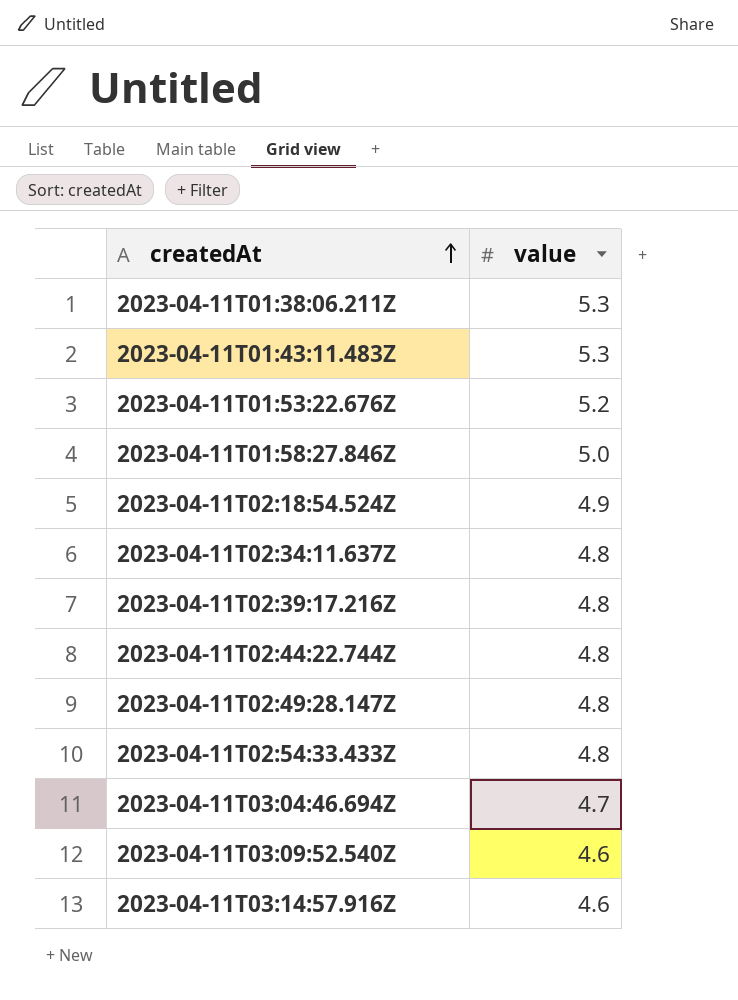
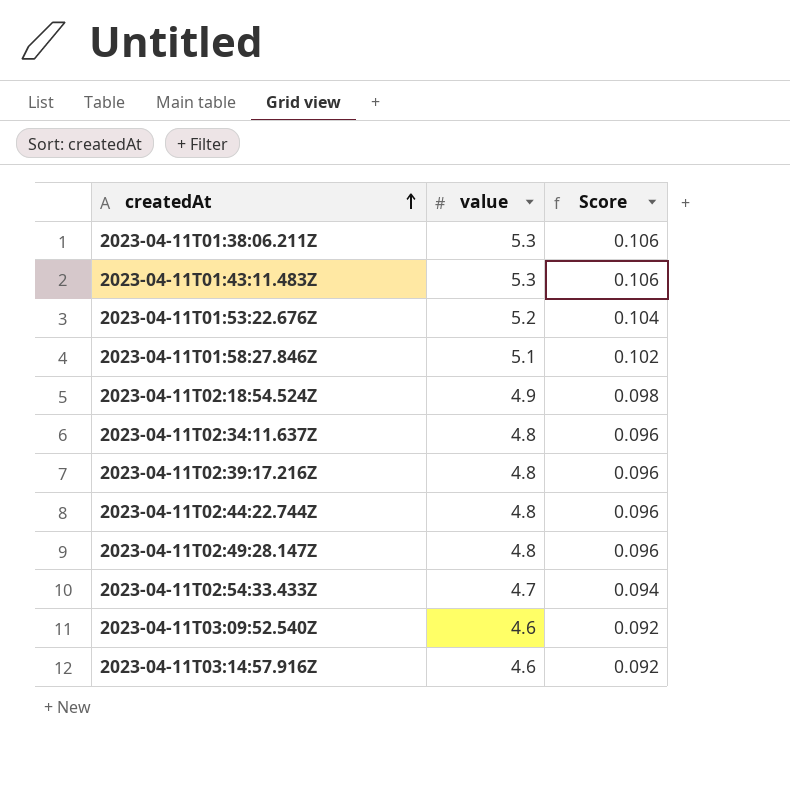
column Score | formula: none -> [value] * 0.02
row 2023-04-11T03:04:46.694Z: 4.7 -> none
2023-04-11T01:58:27.846Z | value: 5.0 -> 5.1
2023-04-11T02:54:33.433Z | value: 4.8 -> 4.7

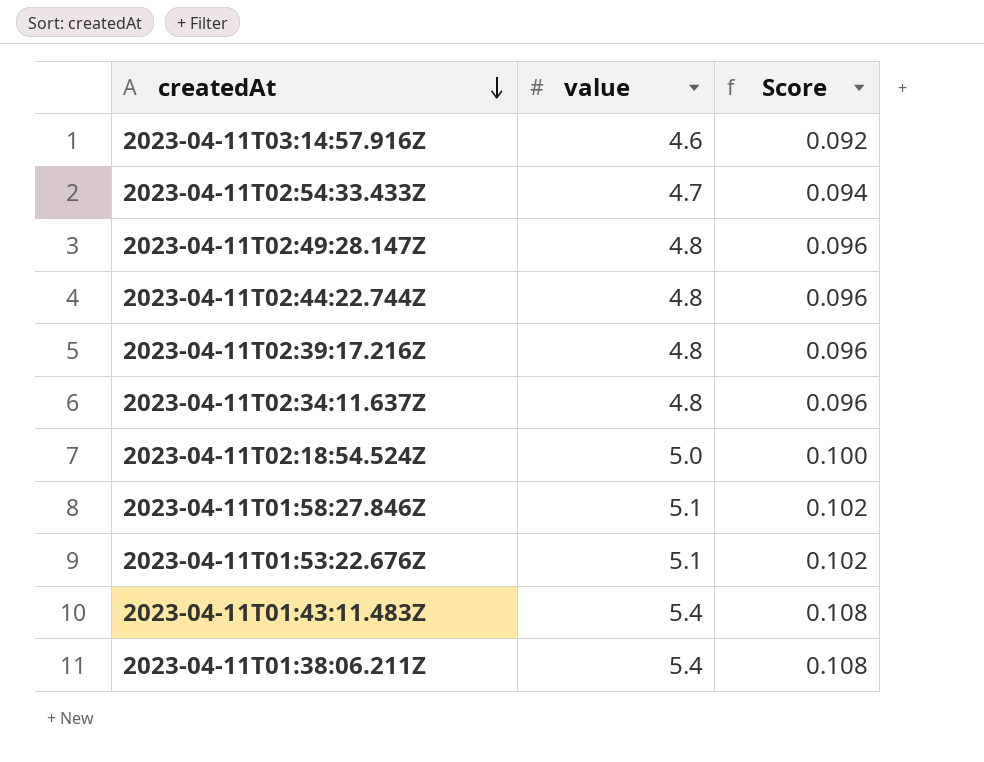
row order: createdAt ascending -> createdAt descending
row 2023-04-11T03:09:52.540Z: 4.6 | 0.092 -> none
2023-04-11T02:18:54.524Z | value: 4.9 -> 5.0
2023-04-11T02:18:54.524Z | Score: 0.098 -> 0.100
2023-04-11T01:53:22.676Z | value: 5.2 -> 5.1
2023-04-11T01:53:22.676Z | Score: 0.104 -> 0.102
2023-04-11T01:43:11.483Z | value: 5.3 -> 5.4
2023-04-11T01:43:11.483Z | Score: 0.106 -> 0.108
2023-04-11T01:38:06.211Z | value: 5.3 -> 5.4
2023-04-11T01:38:06.211Z | Score: 0.106 -> 0.108

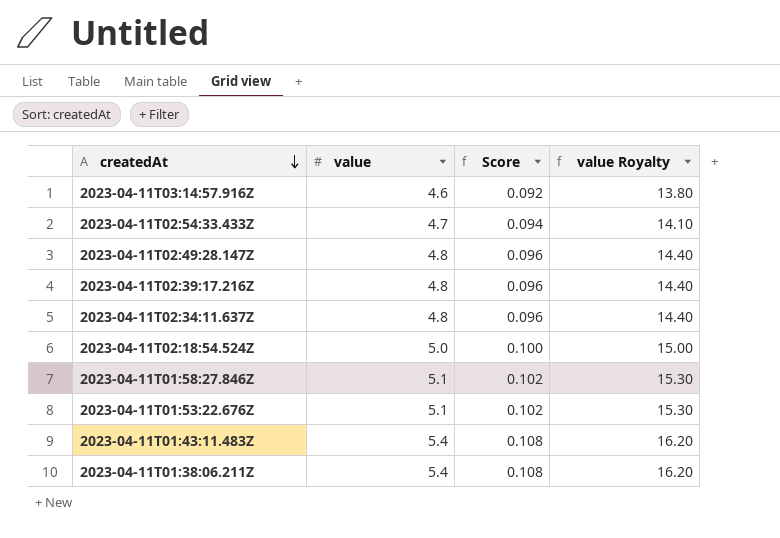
column value Royalty | formula: none -> [value] * 3
row 2023-04-11T02:44:22.744Z: 4.8 | 0.096 -> none

